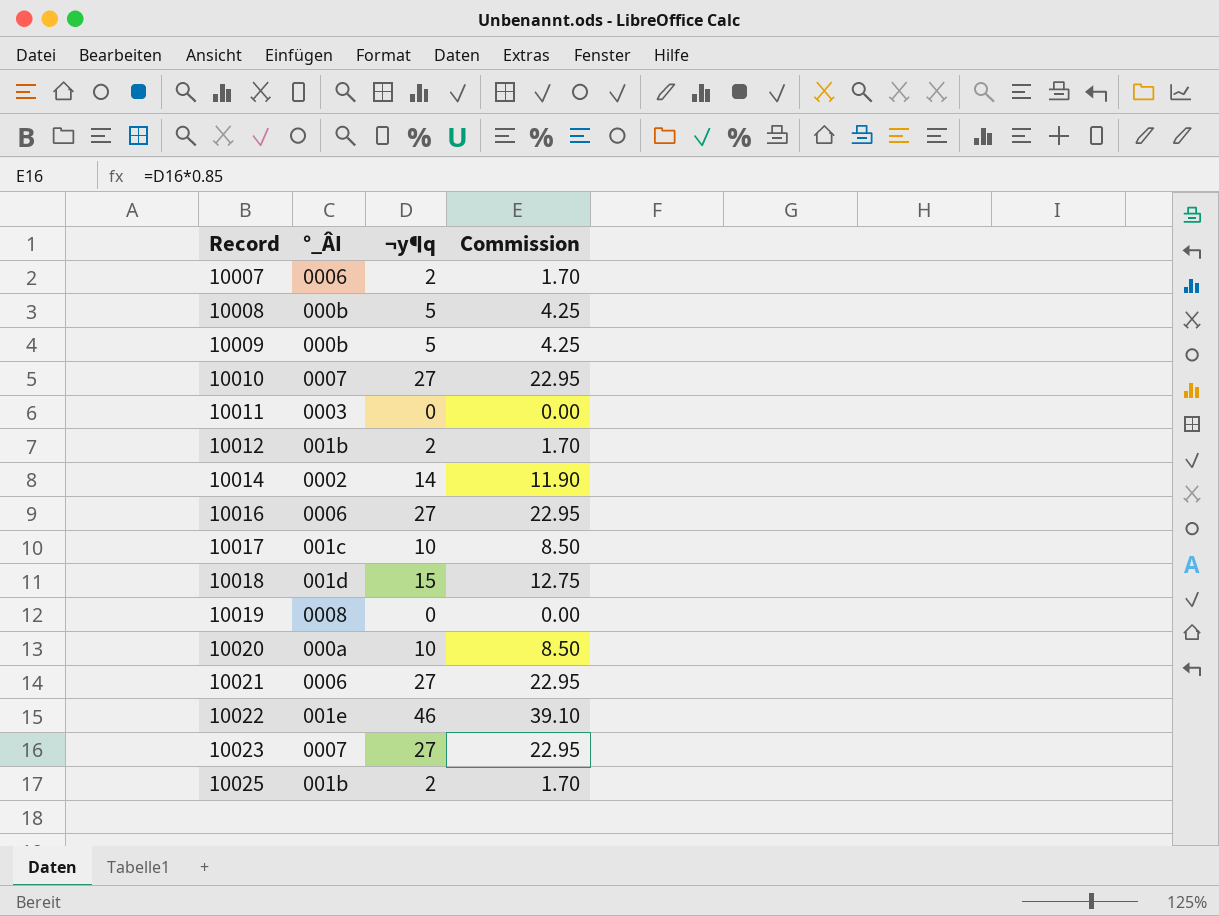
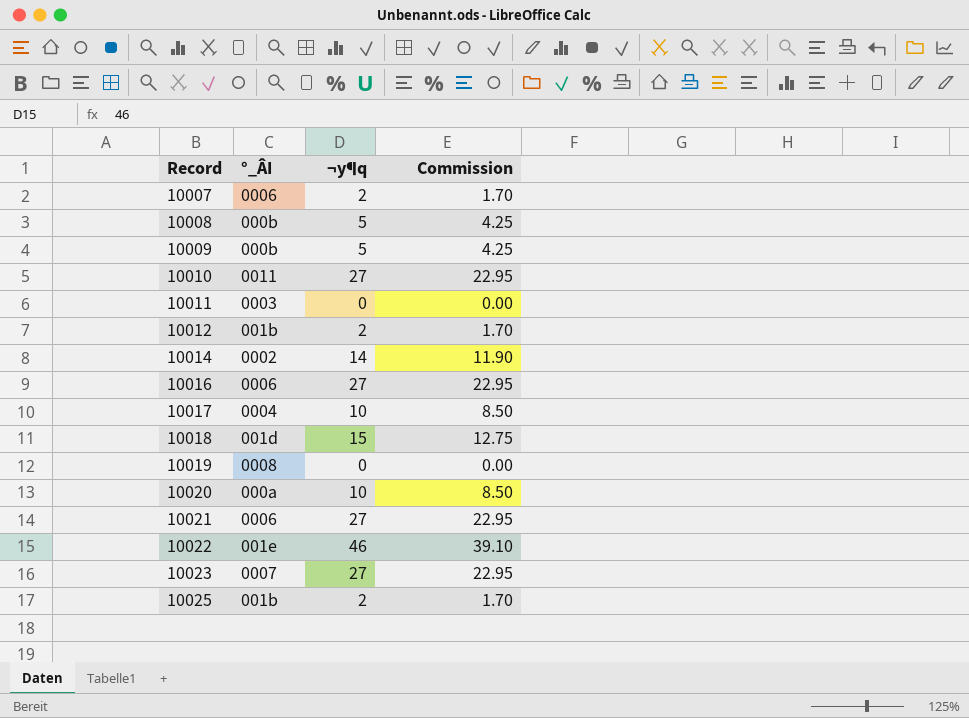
10010 | °_ÂI: 0007 -> 0011
10017 | °_ÂI: 001c -> 0004

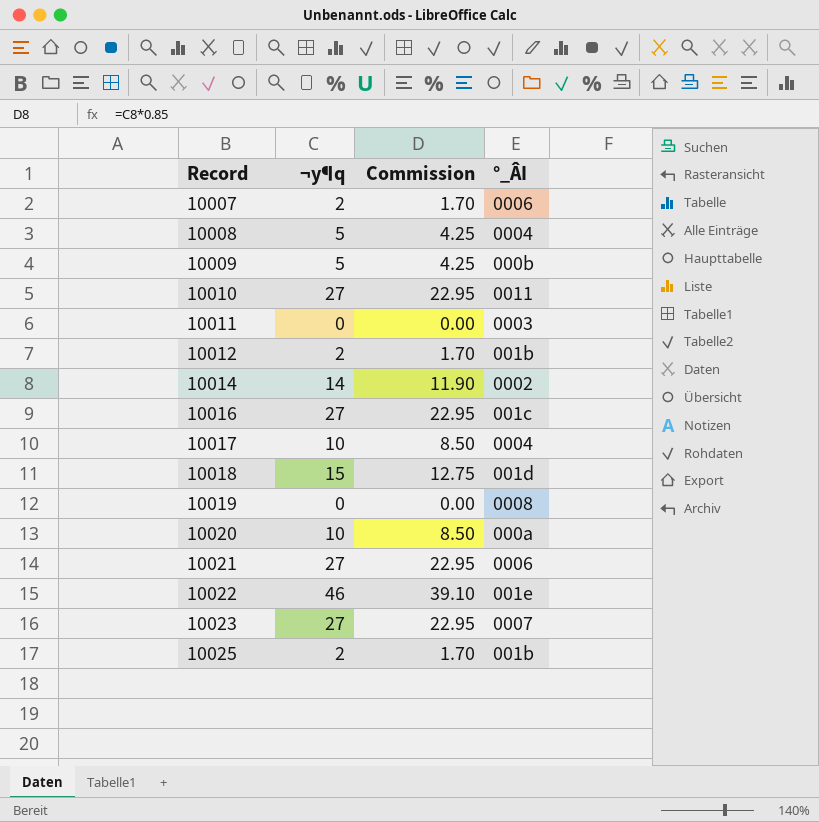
column °_ÂI | position: 2 -> 4
10008 | °_ÂI: 000b -> 0004
10016 | °_ÂI: 0006 -> 001c

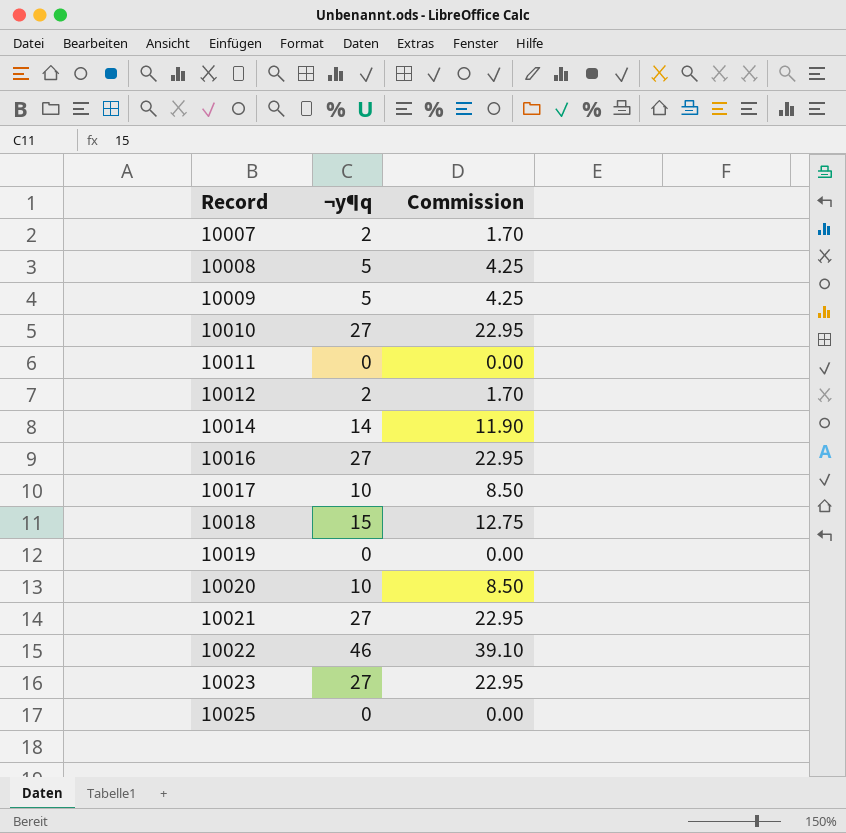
column °_ÂI | position: 4 -> none
10025 | ¬y¶q: 2 -> 0
10025 | Commission: 1.70 -> 0.00

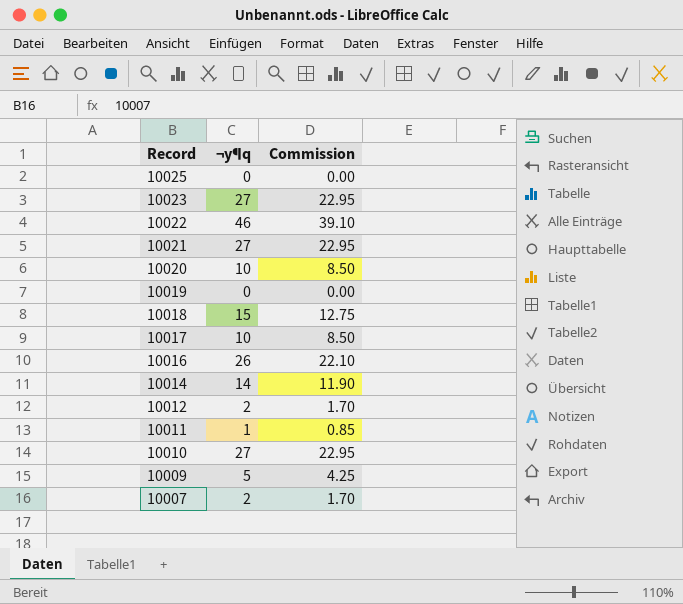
row order: Record ascending -> Record descending
row 10008: 5 | 4.25 -> none
10016 | ¬y¶q: 27 -> 26
10016 | Commission: 22.95 -> 22.10
10011 | ¬y¶q: 0 -> 1
10011 | Commission: 0.00 -> 0.85

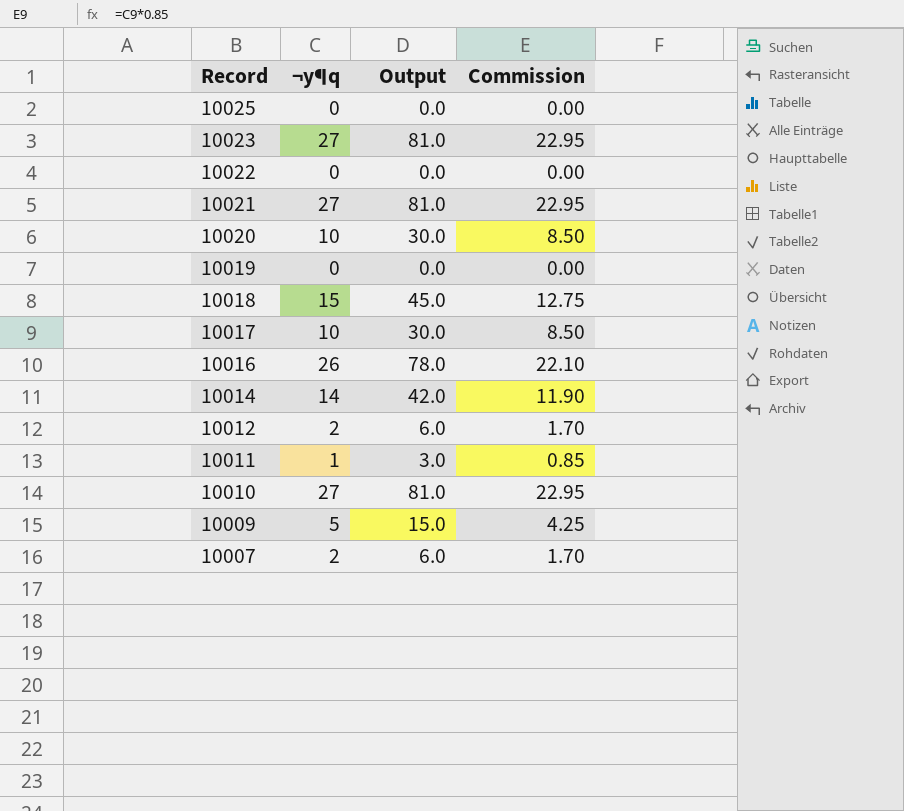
column Output | formula: none -> [¬y¶q] * 3
10022 | ¬y¶q: 46 -> 0
10022 | Commission: 39.10 -> 0.00

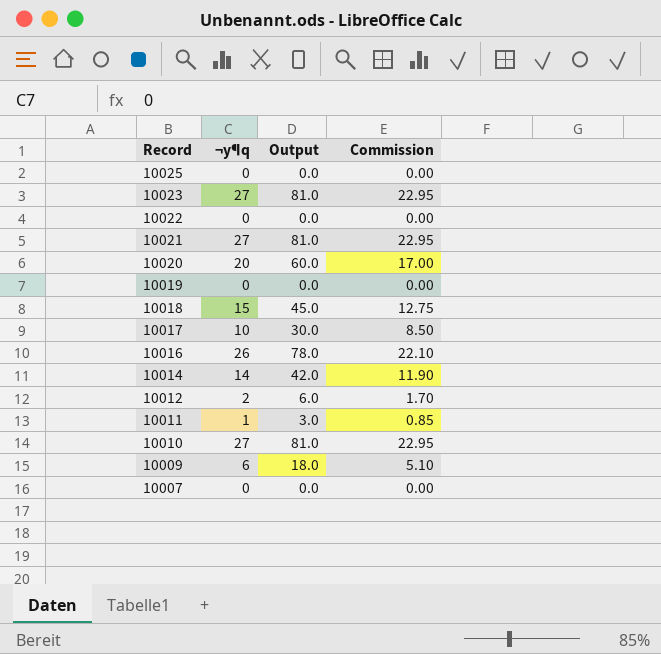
10020 | ¬y¶q: 10 -> 20
10020 | Output: 30.0 -> 60.0
10020 | Commission: 8.50 -> 17.00
10009 | ¬y¶q: 5 -> 6
10009 | Output: 15.0 -> 18.0
10009 | Commission: 4.25 -> 5.10
10007 | ¬y¶q: 2 -> 0
10007 | Output: 6.0 -> 0.0
10007 | Commission: 1.70 -> 0.00

